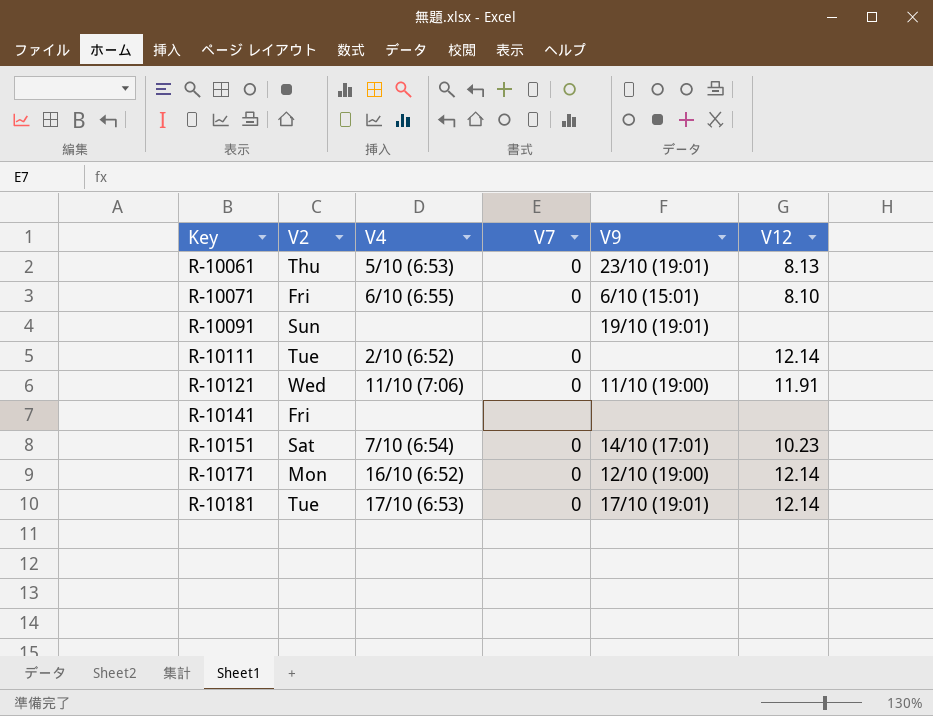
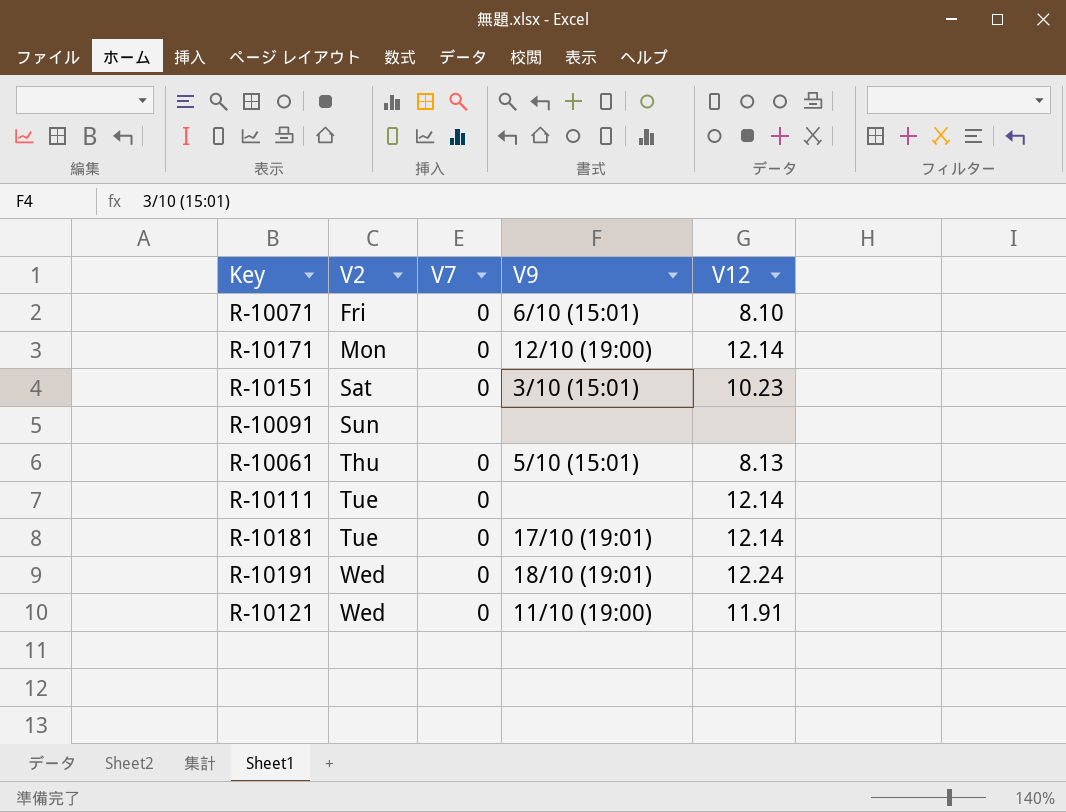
row order: Key ascending -> V2 ascending
column V4 | position: 3 -> none
row R-10141: Fri | none | none | none | none -> none
R-10151 | V9: 14/10 (17:01) -> 3/10 (15:01)
R-10091 | V9: 19/10 (19:01) -> none
R-10061 | V9: 23/10 (19:01) -> 5/10 (15:01)
row R-10191: none -> Wed | 0 | 18/10 (19:01) | 12.24

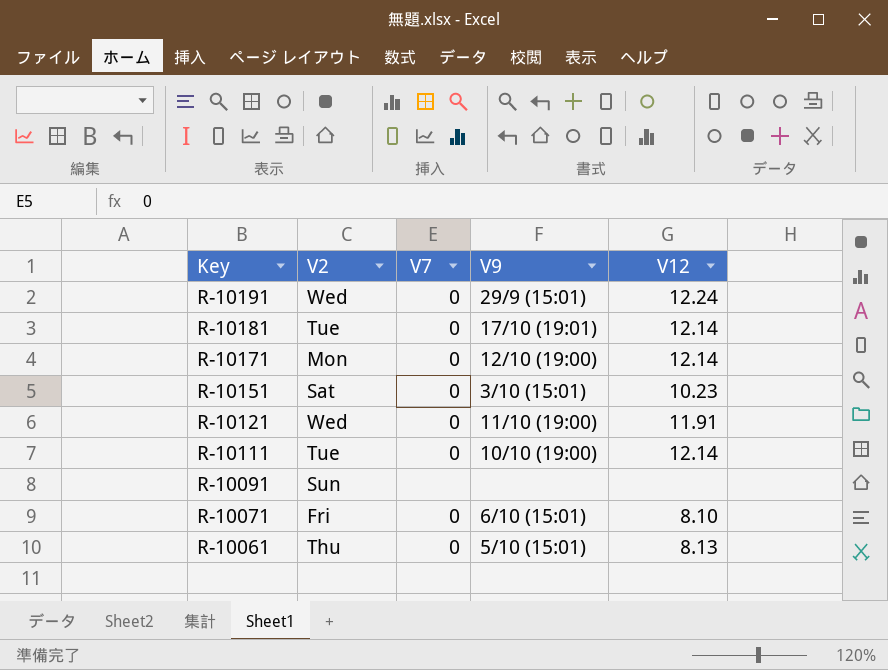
row order: V2 ascending -> Key descending
R-10191 | V9: 18/10 (19:01) -> 29/9 (15:01)
R-10111 | V9: none -> 10/10 (19:00)

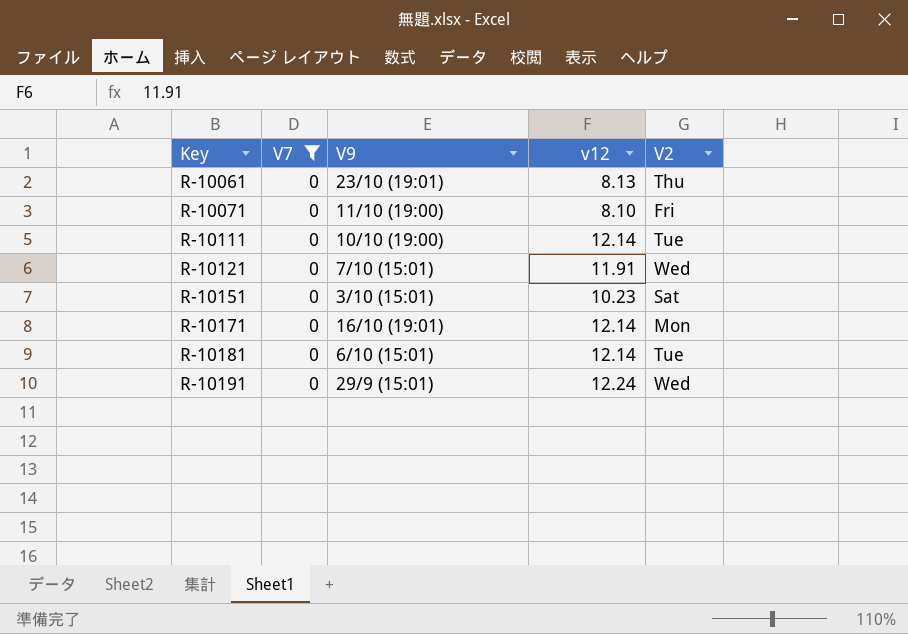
filter: none -> V7 = 0
row order: Key descending -> Key ascending
column name: V12 -> v12
column V2 | position: 2 -> 5
R-10061 | V9: 5/10 (15:01) -> 23/10 (19:01)
R-10071 | V9: 6/10 (15:01) -> 11/10 (19:00)
R-10121 | V9: 11/10 (19:00) -> 7/10 (15:01)
R-10171 | V9: 12/10 (19:00) -> 16/10 (19:01)
R-10181 | V9: 17/10 (19:01) -> 6/10 (15:01)

